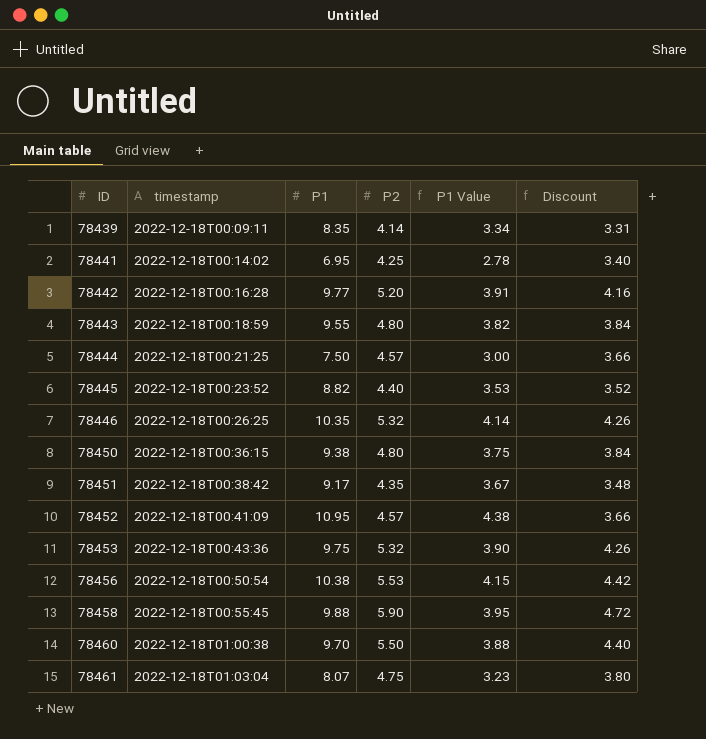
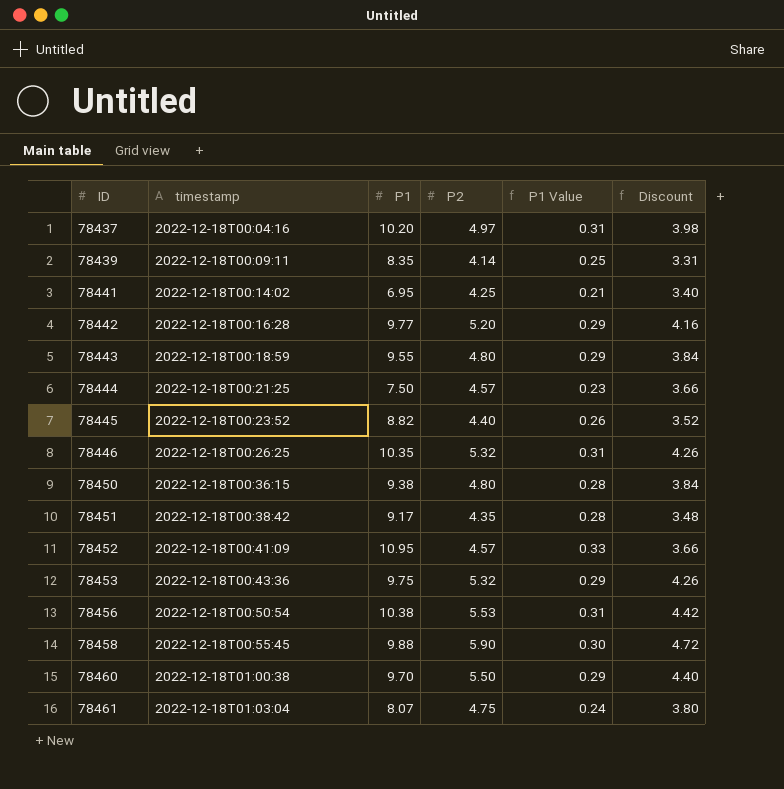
column P1 Value | formula: [P1] * 0.4 -> [P1] * 0.03
row 78437: none -> 2022-12-18T00:04:16 | 10.20 | 4.97 | 0.31 | 3.98

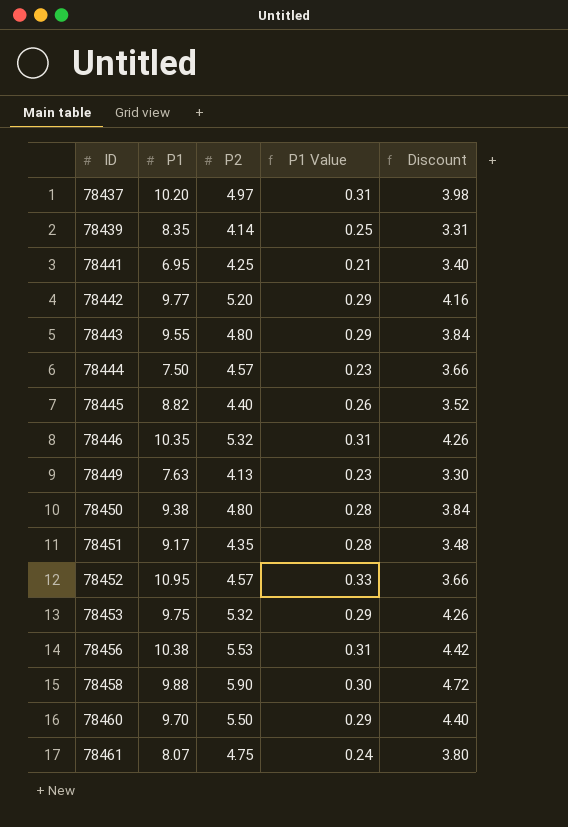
column timestamp | position: 2 -> none
row 78449: none -> 7.63 | 4.13 | 0.23 | 3.30

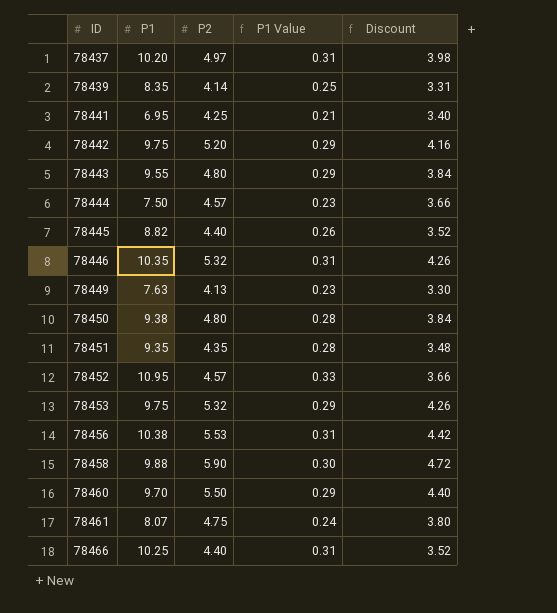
78442 | P1: 9.77 -> 9.75
78451 | P1: 9.17 -> 9.35
row 78466: none -> 10.25 | 4.40 | 0.31 | 3.52

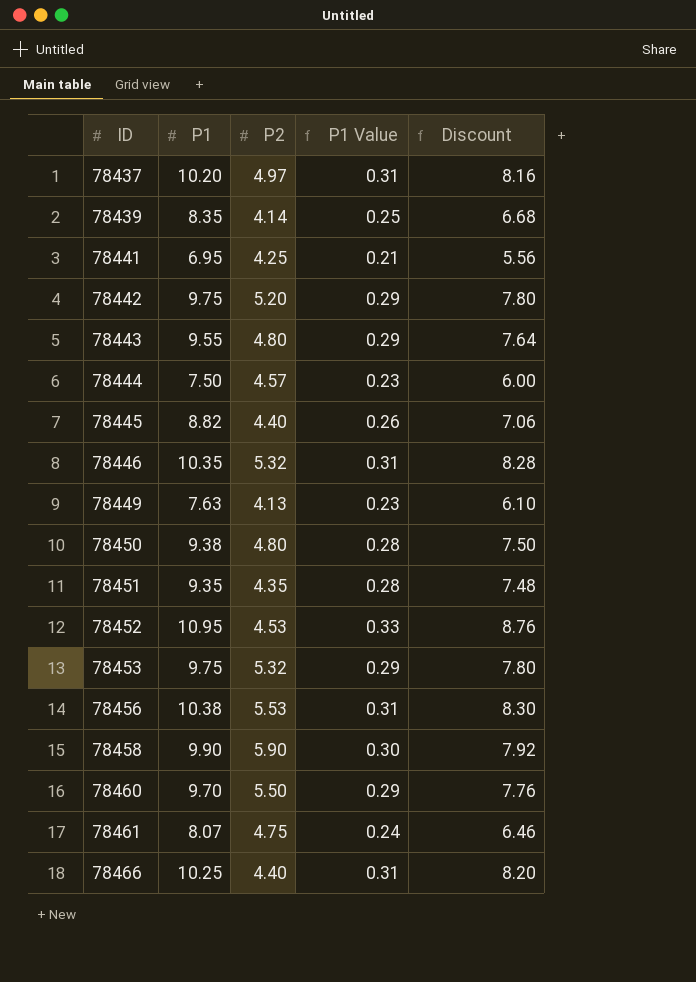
column Discount | formula: [P2] * 0.8 -> [P1] * 0.8
78452 | P2: 4.57 -> 4.53
78458 | P1: 9.88 -> 9.90

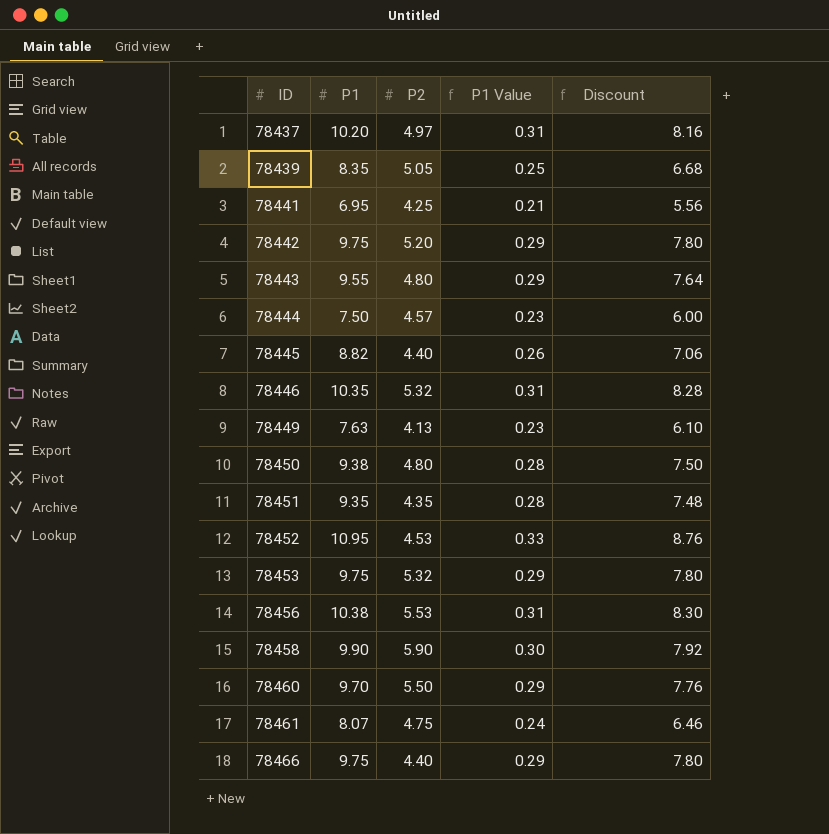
78439 | P2: 4.14 -> 5.05
78466 | P1: 10.25 -> 9.75
78466 | P1 Value: 0.31 -> 0.29
78466 | Discount: 8.20 -> 7.80

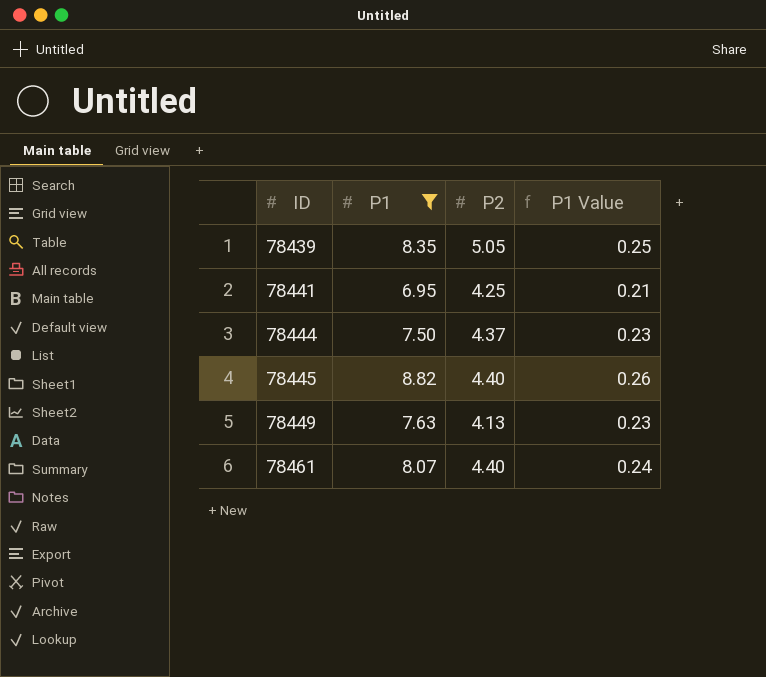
filter: none -> P1 <= 8.82
column Discount | formula: [P1] * 0.8 -> none
78444 | P2: 4.57 -> 4.37
78461 | P2: 4.75 -> 4.40

